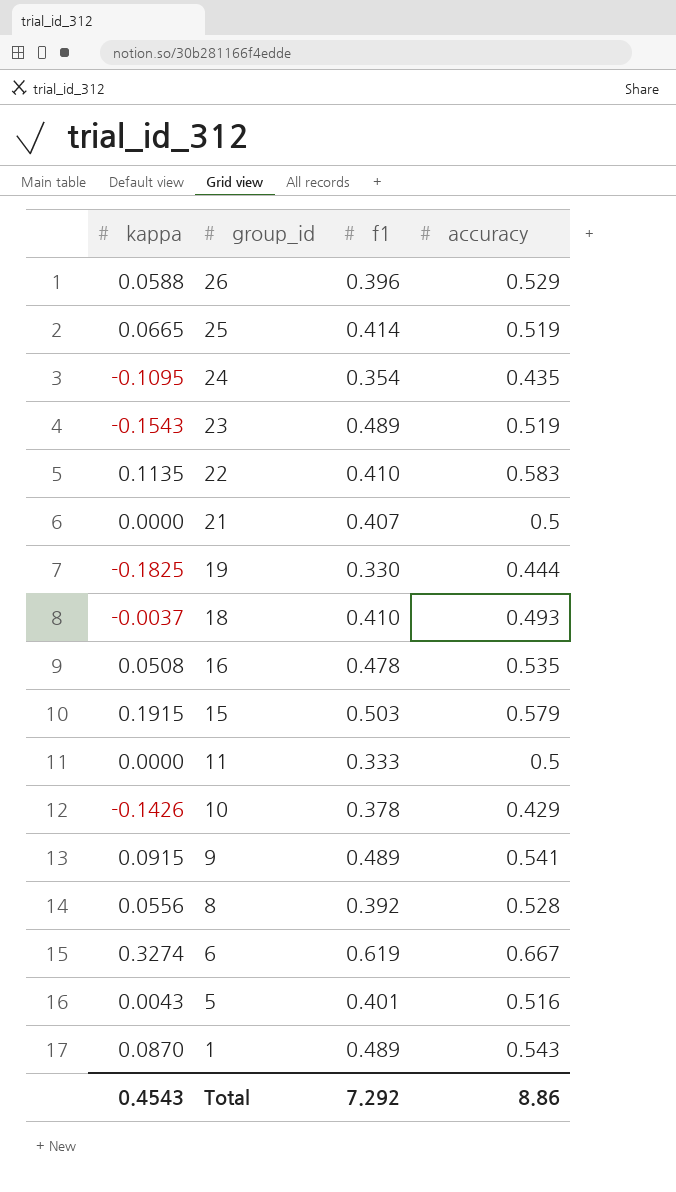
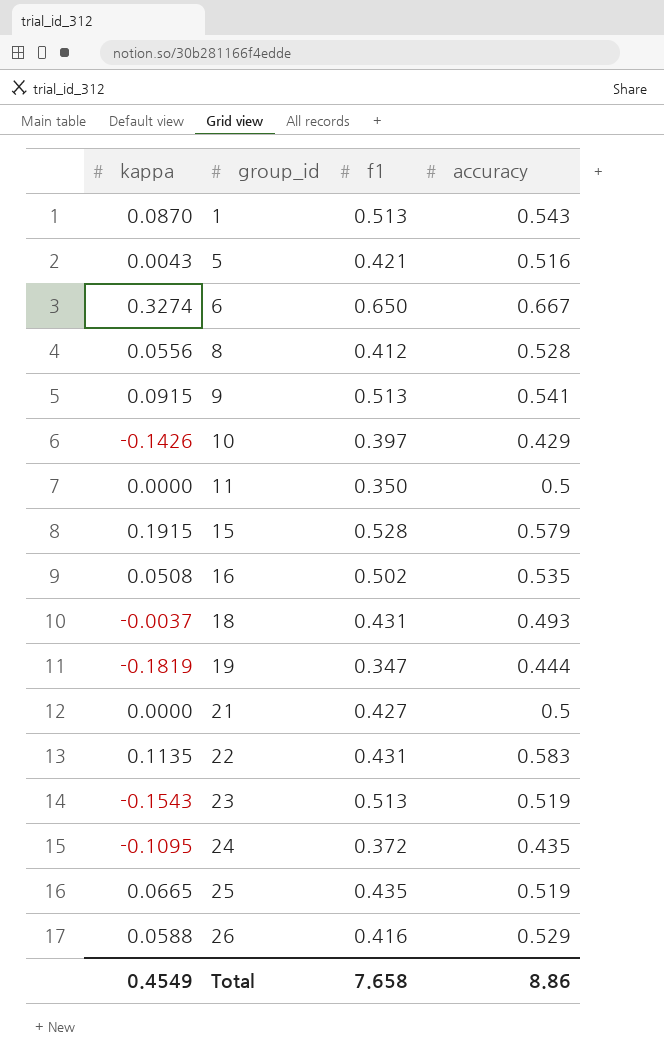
row order: group_id descending -> group_id ascending
1 | f1: 0.489 -> 0.513
5 | f1: 0.401 -> 0.421
6 | f1: 0.619 -> 0.650
8 | f1: 0.392 -> 0.412
9 | f1: 0.489 -> 0.513
10 | f1: 0.378 -> 0.397
11 | f1: 0.333 -> 0.350
15 | f1: 0.503 -> 0.528
16 | f1: 0.478 -> 0.502
18 | f1: 0.410 -> 0.431
19 | kappa: -0.1825 -> -0.1819
19 | f1: 0.330 -> 0.347
21 | f1: 0.407 -> 0.427
22 | f1: 0.410 -> 0.431
23 | f1: 0.489 -> 0.513
24 | f1: 0.354 -> 0.372
25 | f1: 0.414 -> 0.435
26 | f1: 0.396 -> 0.416
Total | kappa: 0.4543 -> 0.4549
Total | f1: 7.292 -> 7.658

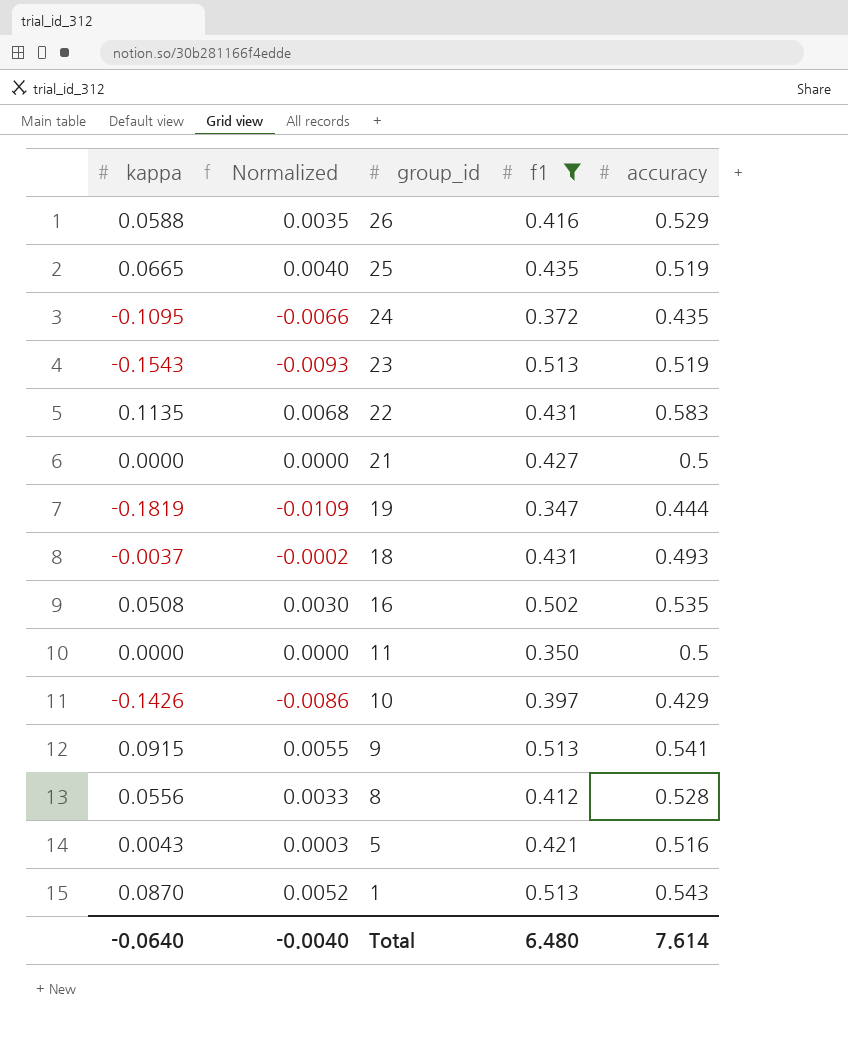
filter: none -> f1 <= 0.513
row order: group_id ascending -> group_id descending
column Normalized | formula: none -> [kappa] * 0.06
Total | kappa: 0.4549 -> -0.0640
Total | f1: 7.658 -> 6.480
Total | accuracy: 8.86 -> 7.614

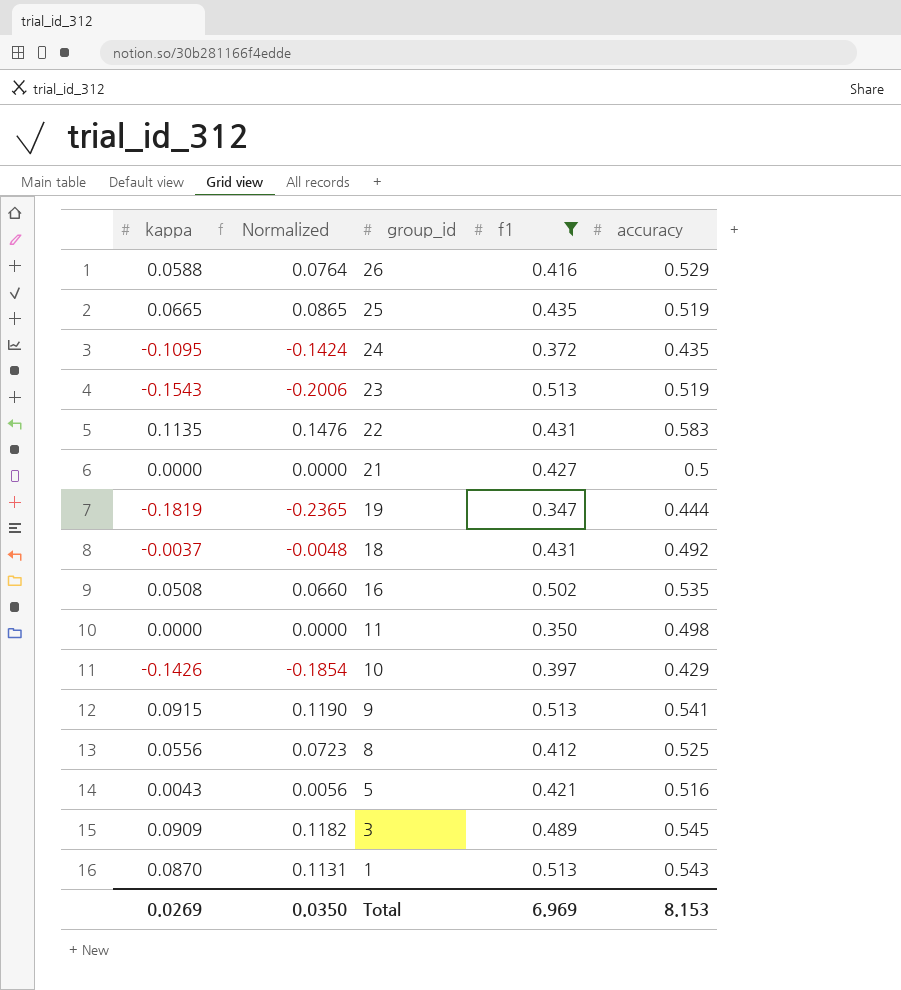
column Normalized | formula: [kappa] * 0.06 -> [kappa] * 1.3
18 | accuracy: 0.493 -> 0.492
11 | accuracy: 0.5 -> 0.498
8 | accuracy: 0.528 -> 0.525
row 3: none -> 0.0909 | 0.1182 | 0.489 | 0.545
Total | kappa: -0.0640 -> 0.0269
Total | Normalized: -0.0040 -> 0.0350
Total | f1: 6.480 -> 6.969
Total | accuracy: 7.614 -> 8.153

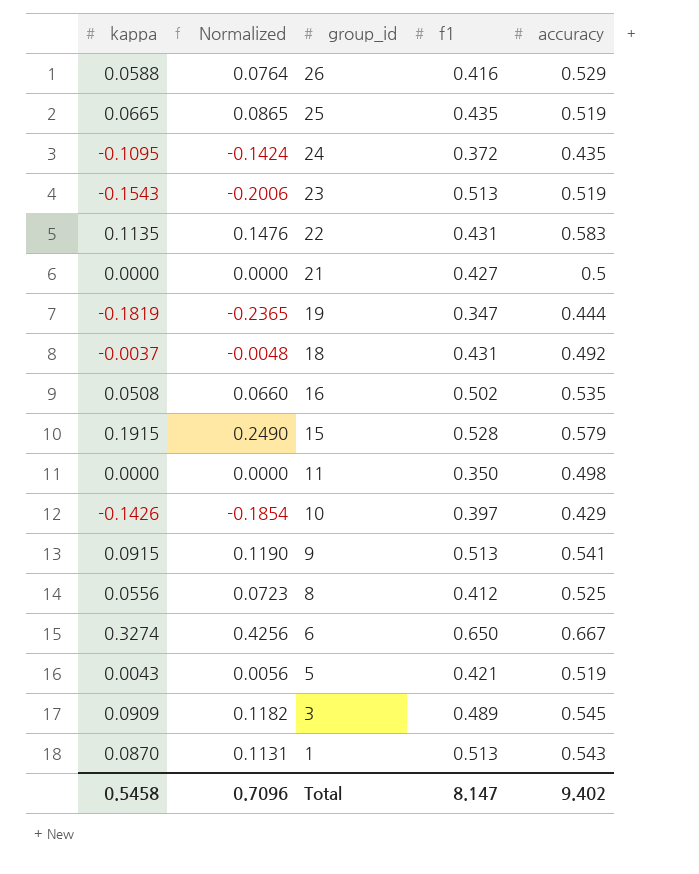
filter: f1 <= 0.513 -> none
5 | accuracy: 0.516 -> 0.519
Total | kappa: 0.0269 -> 0.5458
Total | Normalized: 0.0350 -> 0.7096
Total | f1: 6.969 -> 8.147
Total | accuracy: 8.153 -> 9.402

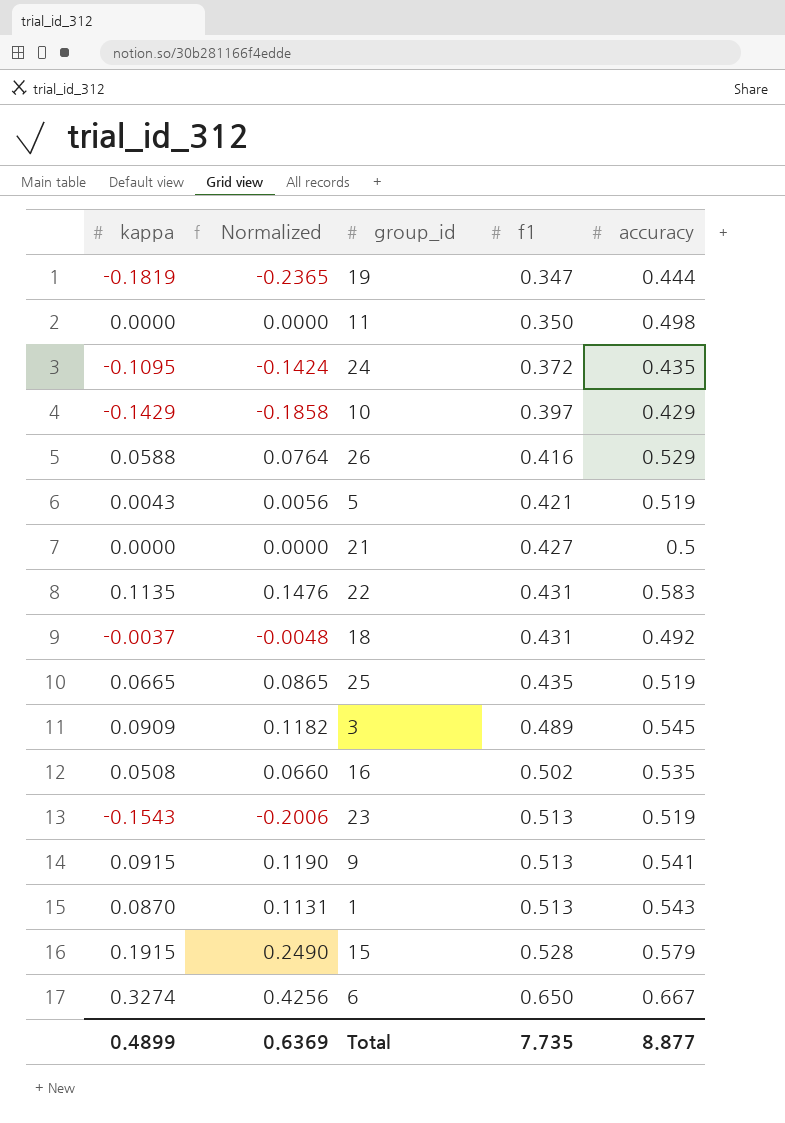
row order: group_id descending -> f1 ascending
row 8: 0.0556 | 0.0723 | 0.412 | 0.525 -> none
10 | kappa: -0.1426 -> -0.1429
10 | Normalized: -0.1854 -> -0.1858
Total | kappa: 0.5458 -> 0.4899
Total | Normalized: 0.7096 -> 0.6369
Total | f1: 8.147 -> 7.735
Total | accuracy: 9.402 -> 8.877

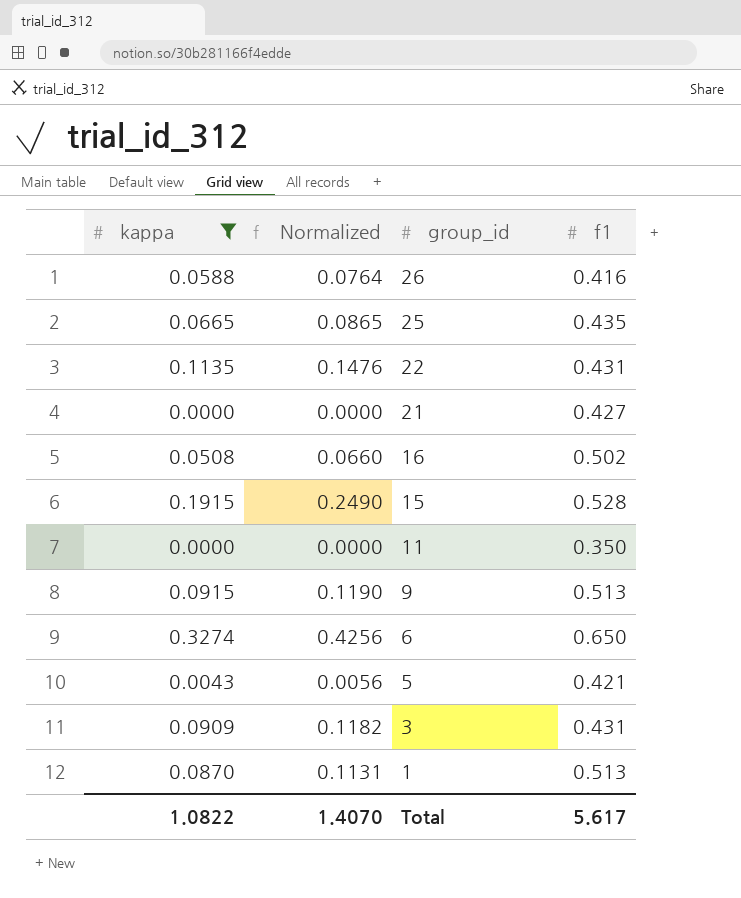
filter: none -> kappa >= 0.0000
row order: f1 ascending -> group_id descending
column accuracy | position: 5 -> none
3 | f1: 0.489 -> 0.431
Total | kappa: 0.4899 -> 1.0822
Total | Normalized: 0.6369 -> 1.4070
Total | f1: 7.735 -> 5.617

